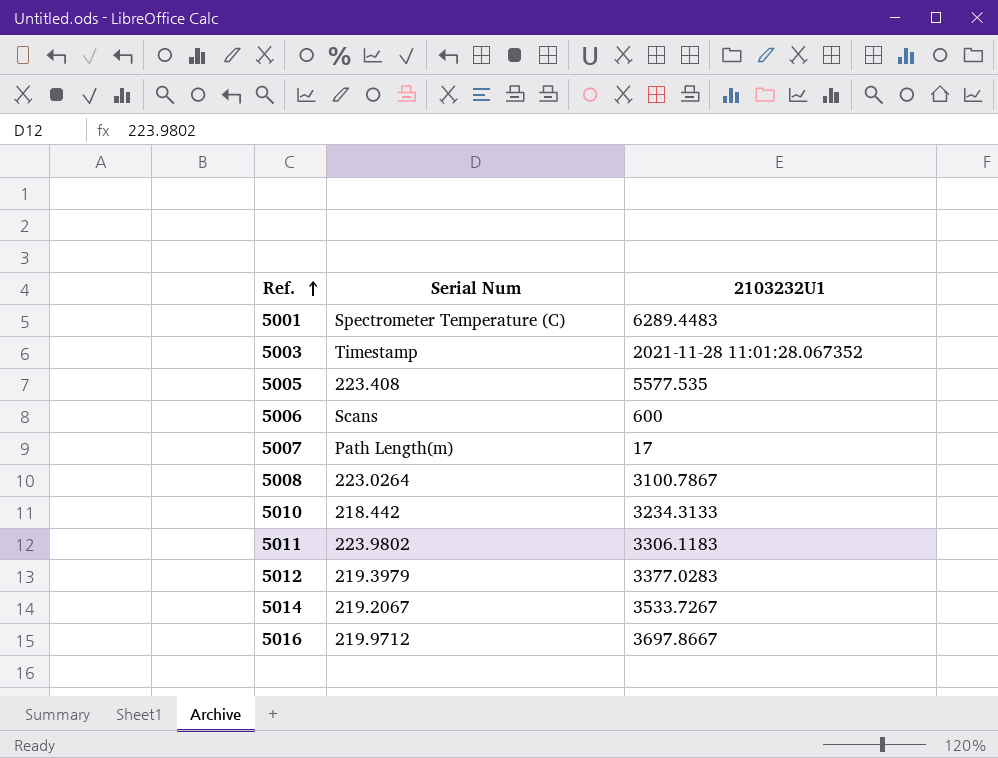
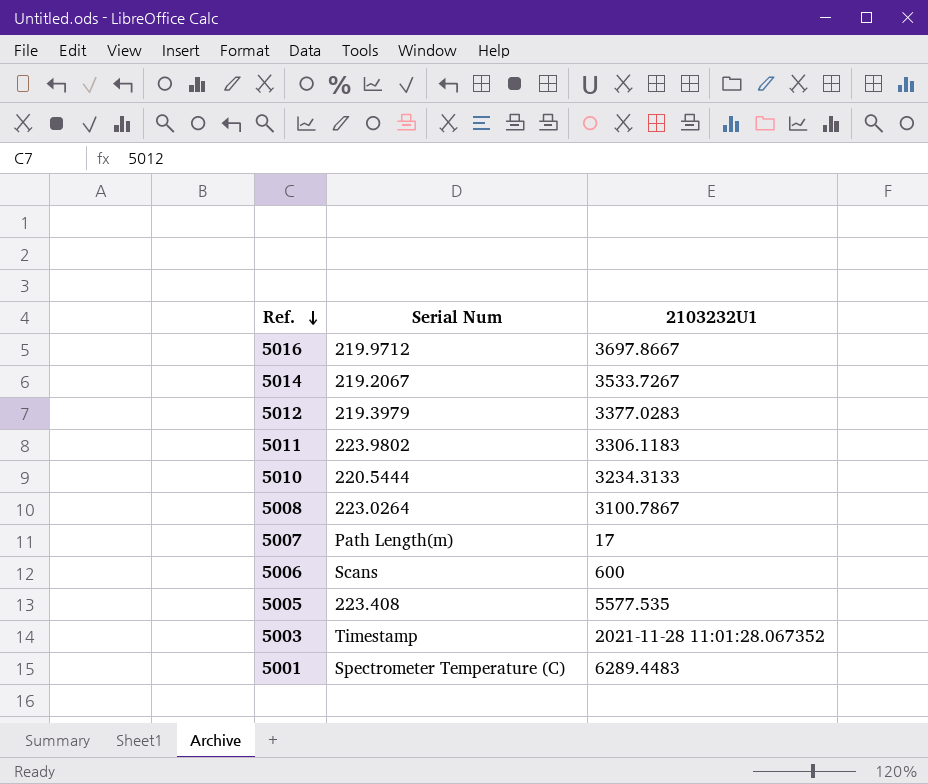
row order: Ref. ascending -> Ref. descending
5010 | Serial Num: 218.442 -> 220.5444

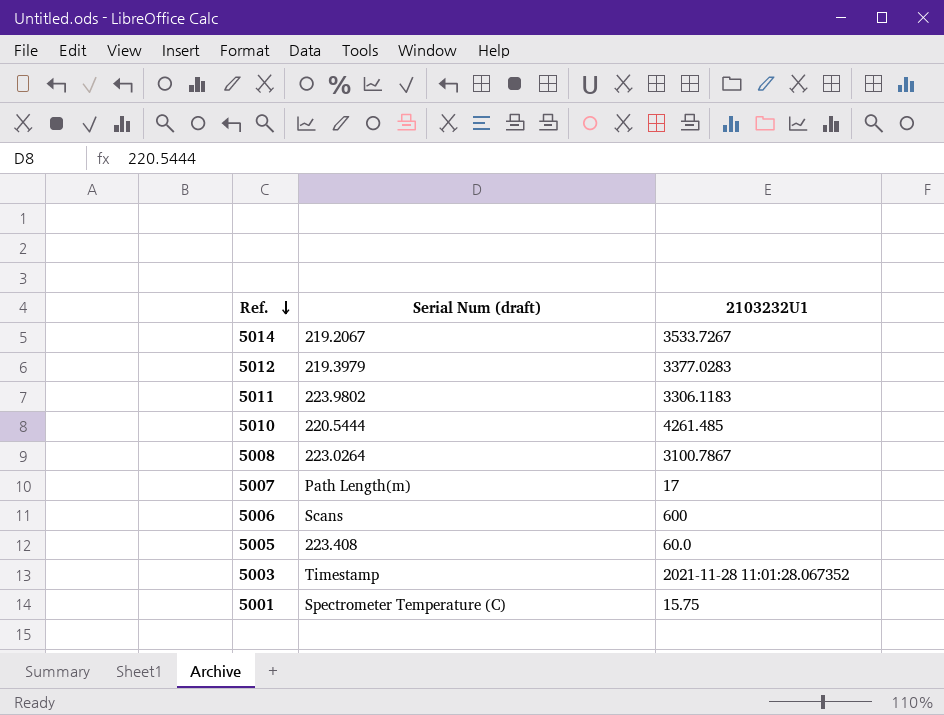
column name: Serial Num -> Serial Num (draft)
row 5016: 219.9712 | 3697.8667 -> none
5010 | 2103232U1: 3234.3133 -> 4261.485
5005 | 2103232U1: 5577.535 -> 60.0
5001 | 2103232U1: 6289.4483 -> 15.75

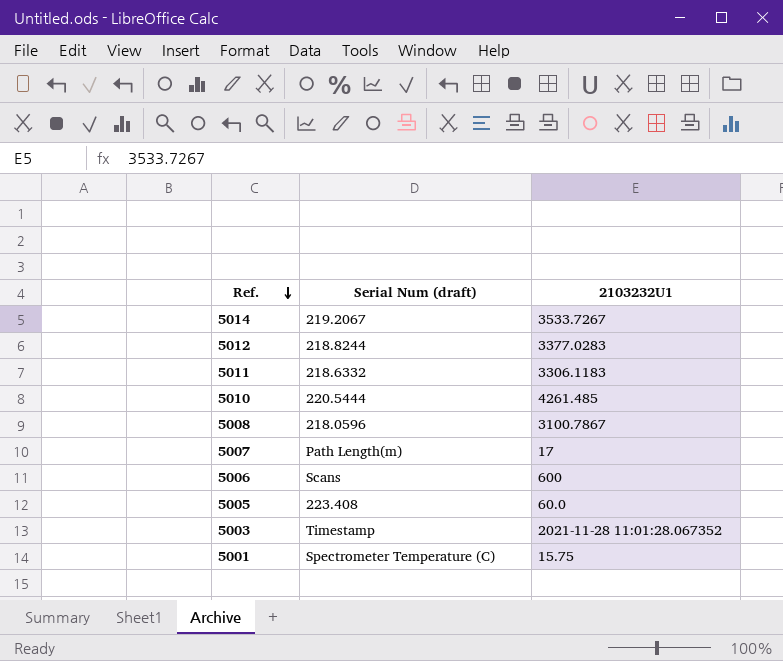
5012 | Serial Num (draft): 219.3979 -> 218.8244
5011 | Serial Num (draft): 223.9802 -> 218.6332
5008 | Serial Num (draft): 223.0264 -> 218.0596

